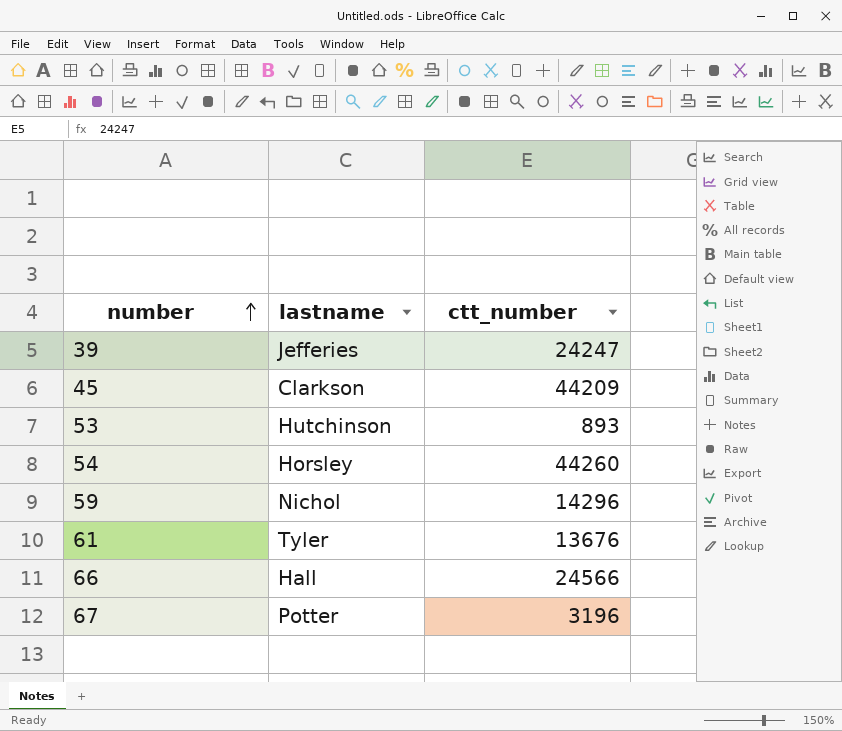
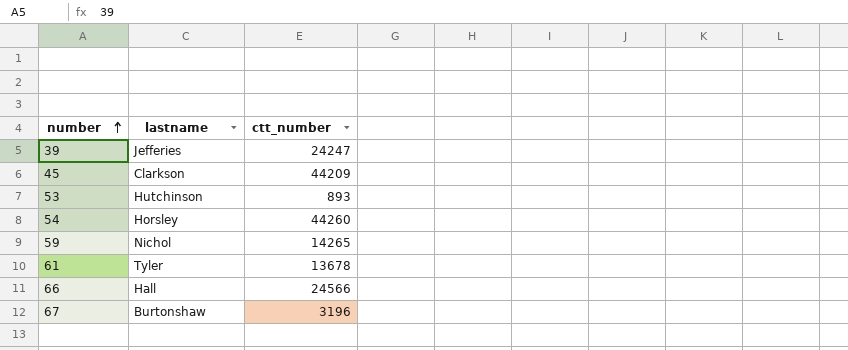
59 | ctt_number: 14296 -> 14265
61 | ctt_number: 13676 -> 13678
67 | lastname: Potter -> Burtonshaw

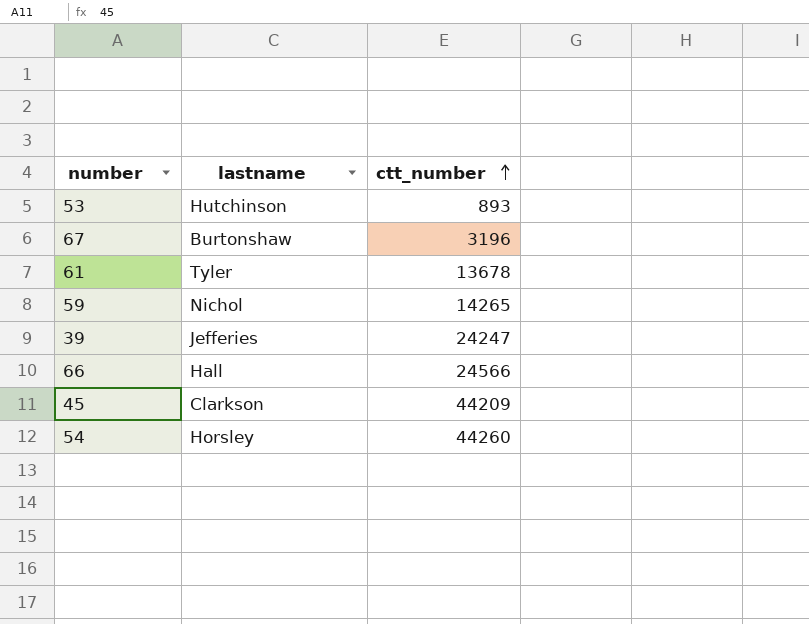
row order: number ascending -> ctt_number ascending

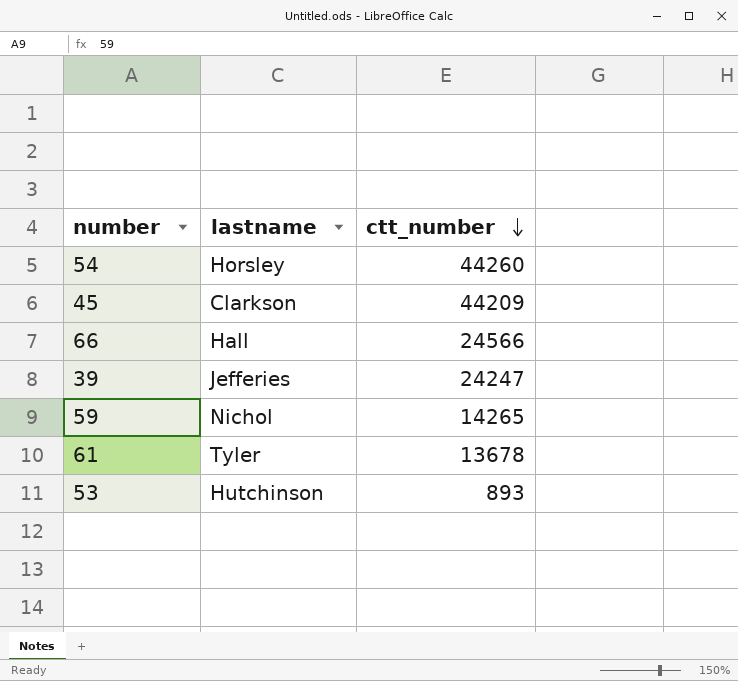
row order: ctt_number ascending -> ctt_number descending
row 67: Burtonshaw | 3196 -> none

